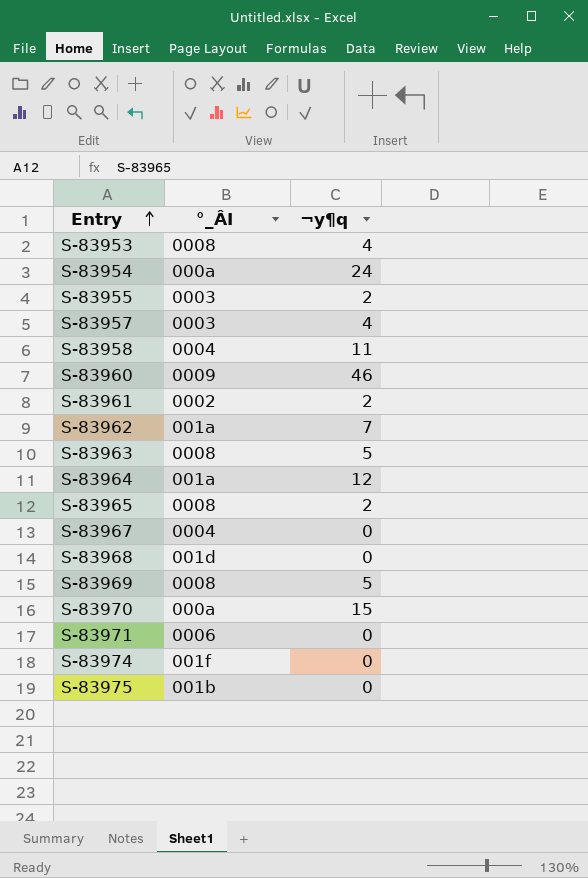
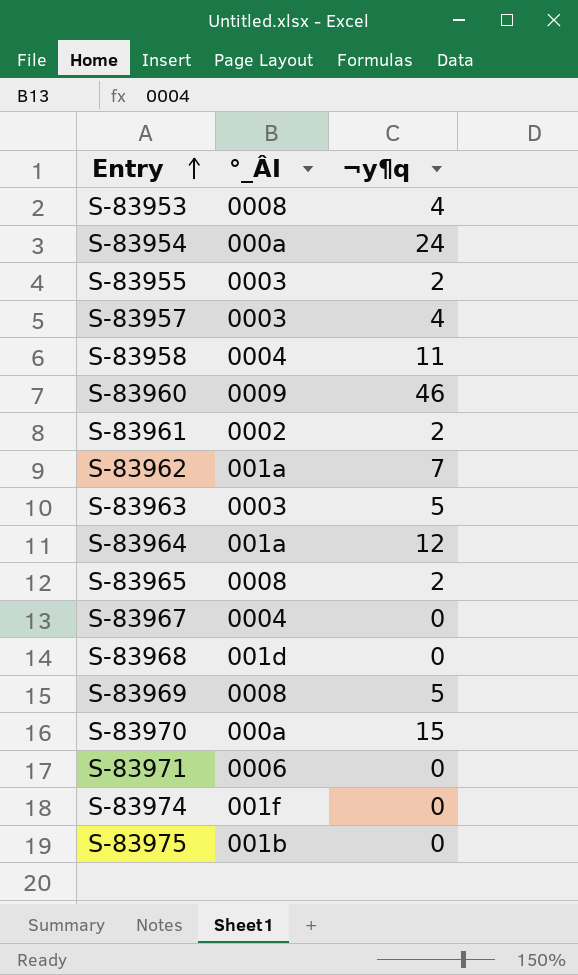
S-83963 | °_ÂI: 0008 -> 0003

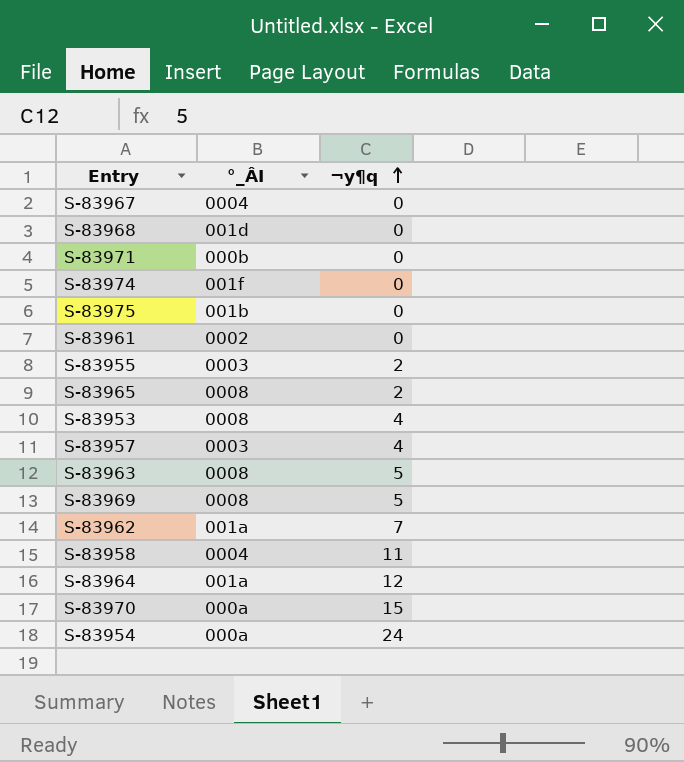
row order: Entry ascending -> ¬y¶q ascending
row S-83960: 0009 | 46 -> none
S-83971 | °_ÂI: 0006 -> 000b
S-83961 | ¬y¶q: 2 -> 0
S-83963 | °_ÂI: 0003 -> 0008

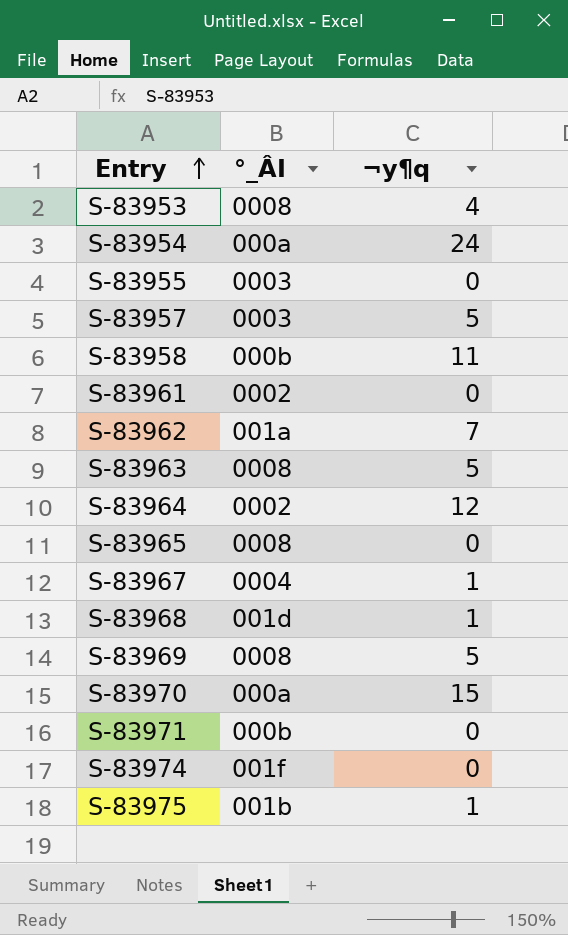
row order: ¬y¶q ascending -> Entry ascending
S-83955 | ¬y¶q: 2 -> 0
S-83957 | ¬y¶q: 4 -> 5
S-83958 | °_ÂI: 0004 -> 000b
S-83964 | °_ÂI: 001a -> 0002
S-83965 | ¬y¶q: 2 -> 0
S-83967 | ¬y¶q: 0 -> 1
S-83968 | ¬y¶q: 0 -> 1
S-83975 | ¬y¶q: 0 -> 1

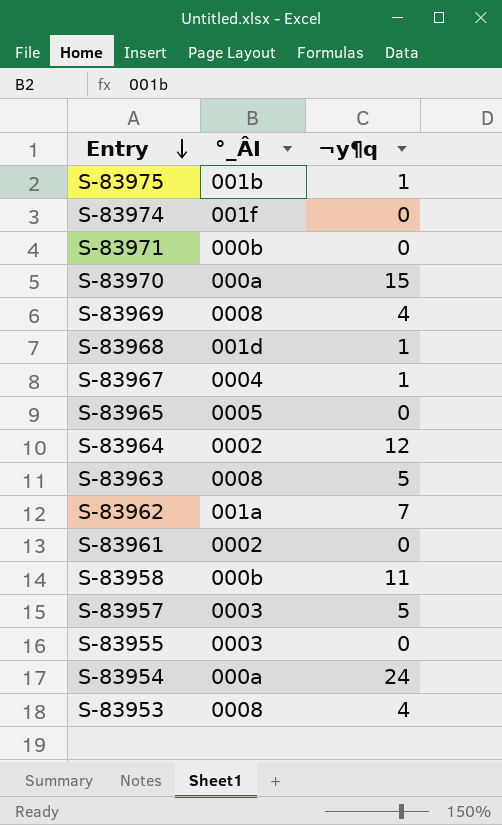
row order: Entry ascending -> Entry descending
S-83969 | ¬y¶q: 5 -> 4
S-83965 | °_ÂI: 0008 -> 0005

